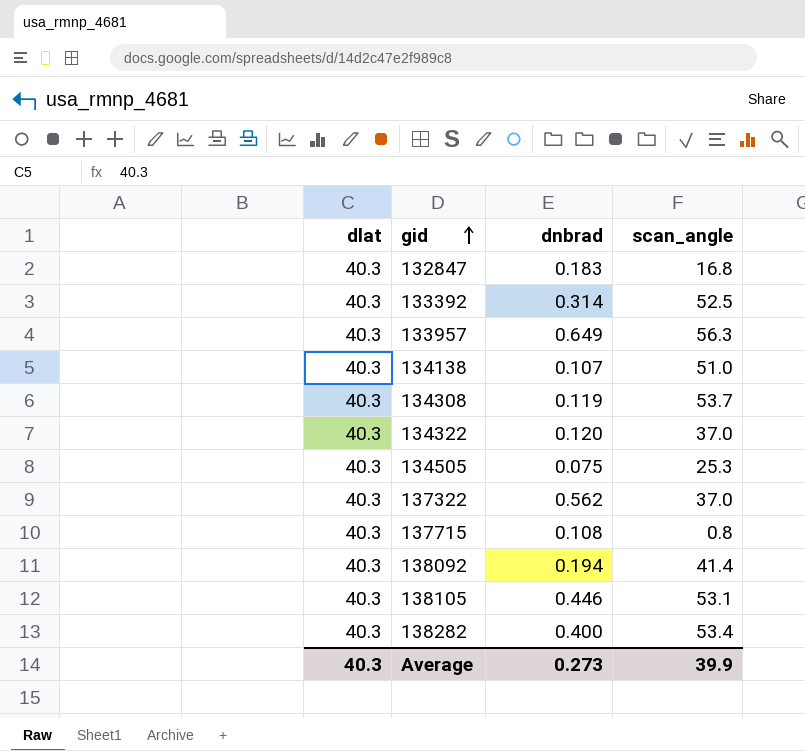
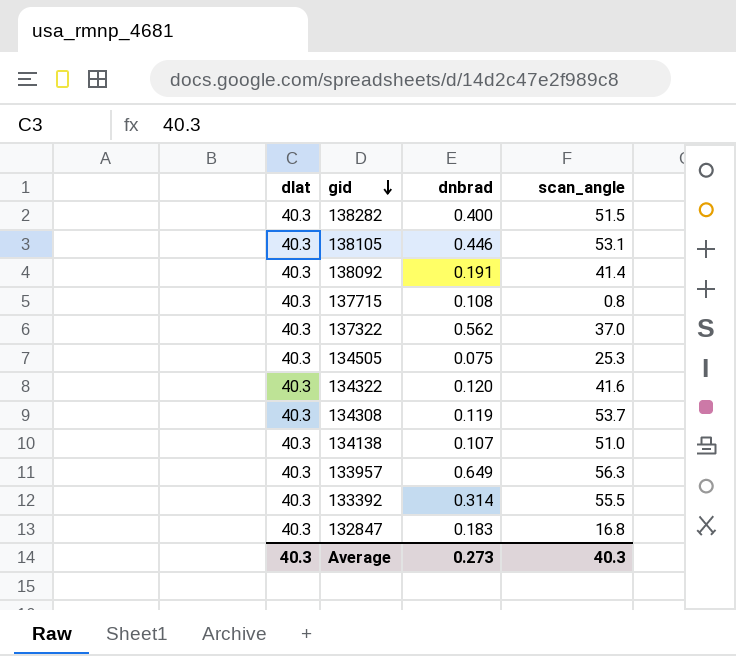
row order: gid ascending -> gid descending
138282 | scan_angle: 53.4 -> 51.5
138092 | dnbrad: 0.194 -> 0.191
134322 | scan_angle: 37.0 -> 41.6
133392 | scan_angle: 52.5 -> 55.5
Average | scan_angle: 39.9 -> 40.3

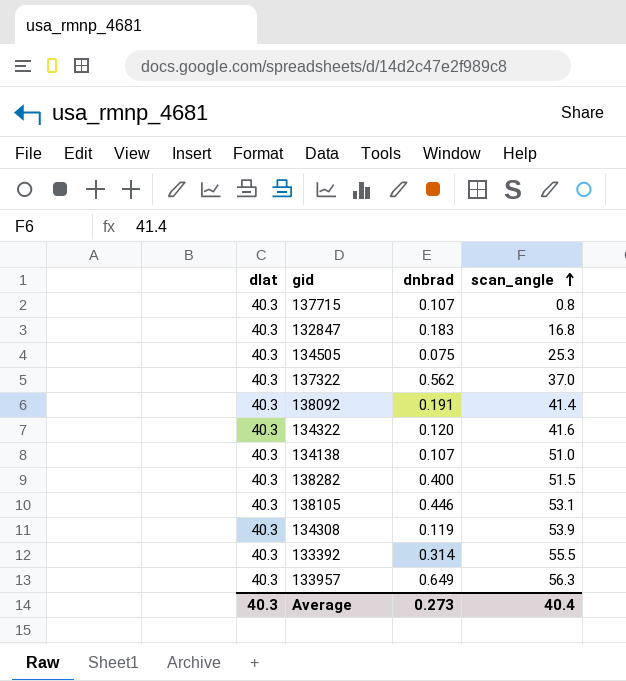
row order: gid descending -> scan_angle ascending
137715 | dnbrad: 0.108 -> 0.107
134308 | scan_angle: 53.7 -> 53.9
Average | scan_angle: 40.3 -> 40.4

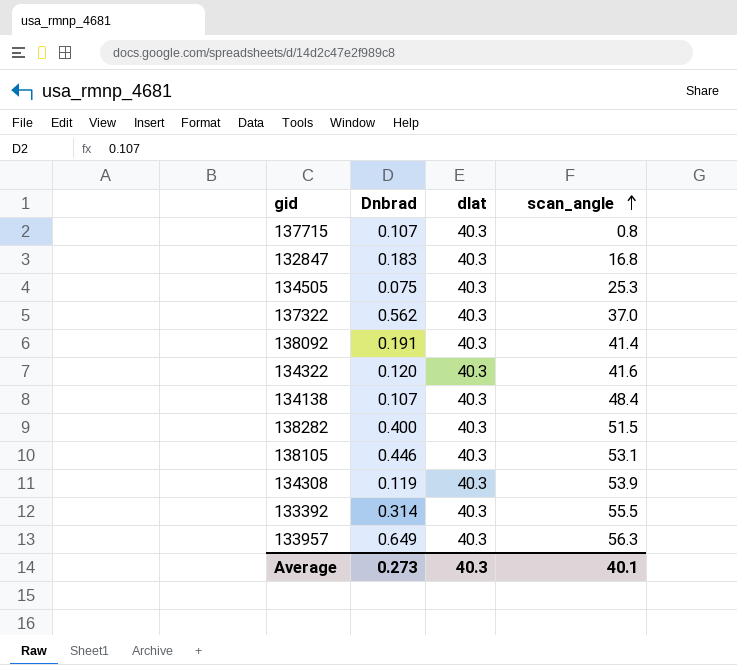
column name: dnbrad -> Dnbrad
column dlat | position: 1 -> 3
134138 | scan_angle: 51.0 -> 48.4
Average | scan_angle: 40.4 -> 40.1

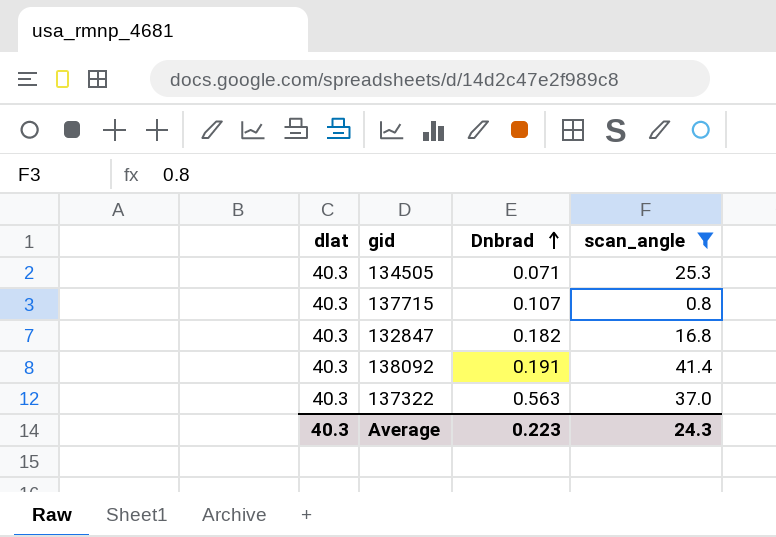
filter: none -> scan_angle <= 41.4
row order: scan_angle ascending -> Dnbrad ascending
column dlat | position: 3 -> 1
134505 | Dnbrad: 0.075 -> 0.071
132847 | Dnbrad: 0.183 -> 0.182
137322 | Dnbrad: 0.562 -> 0.563
Average | Dnbrad: 0.273 -> 0.223
Average | scan_angle: 40.1 -> 24.3

